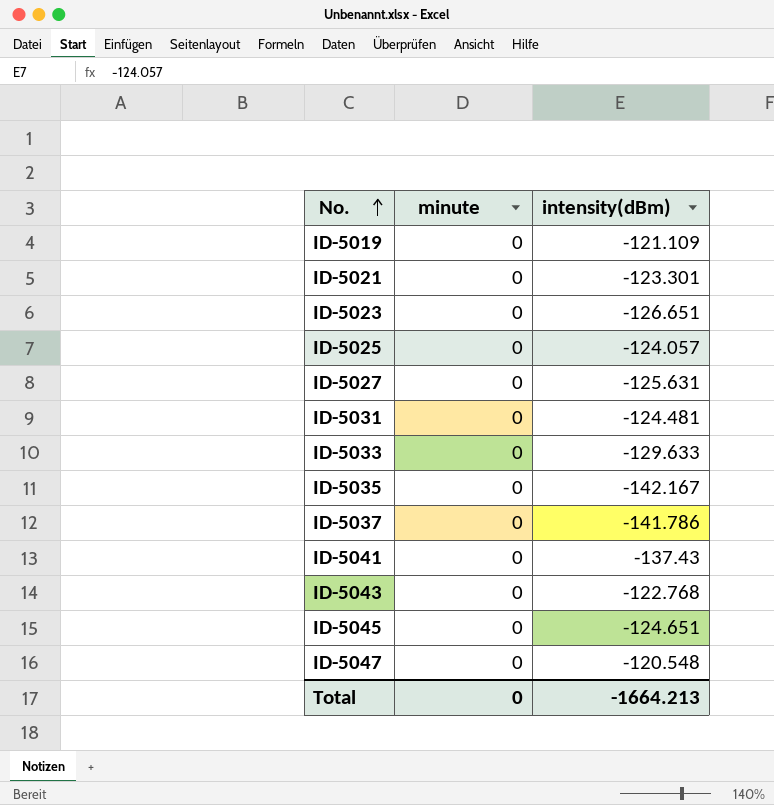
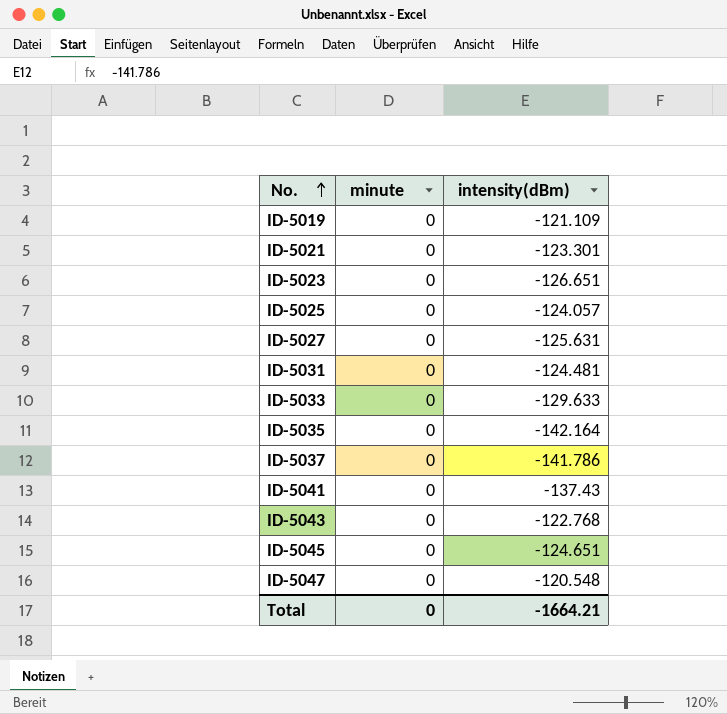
ID-5035 | intensity(dBm): -142.167 -> -142.164
Total | intensity(dBm): -1664.213 -> -1664.21

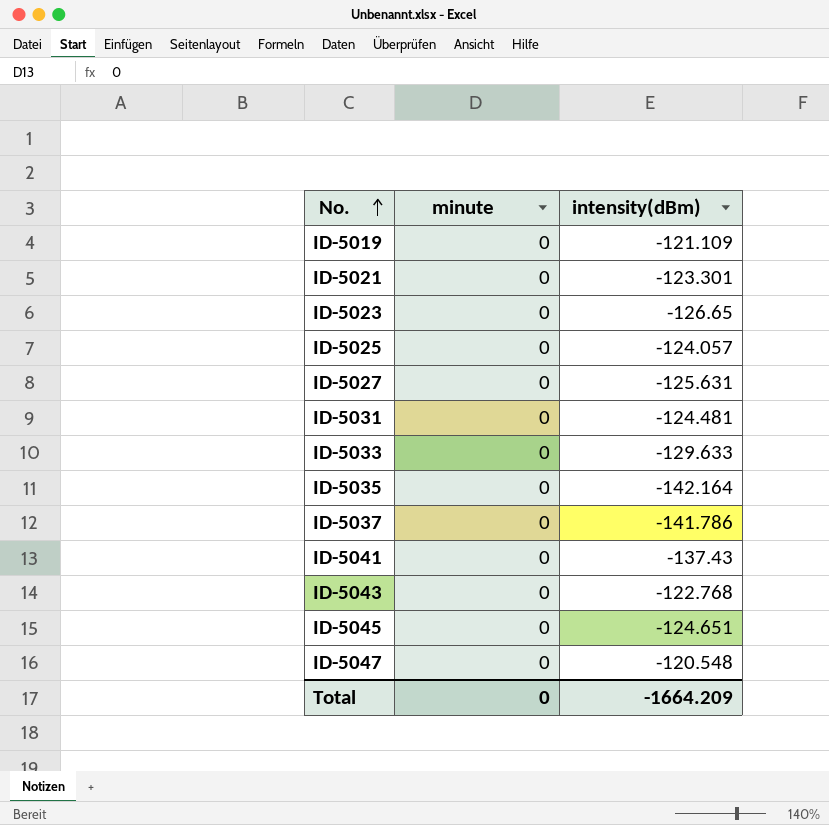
ID-5023 | intensity(dBm): -126.651 -> -126.65
Total | intensity(dBm): -1664.21 -> -1664.209

